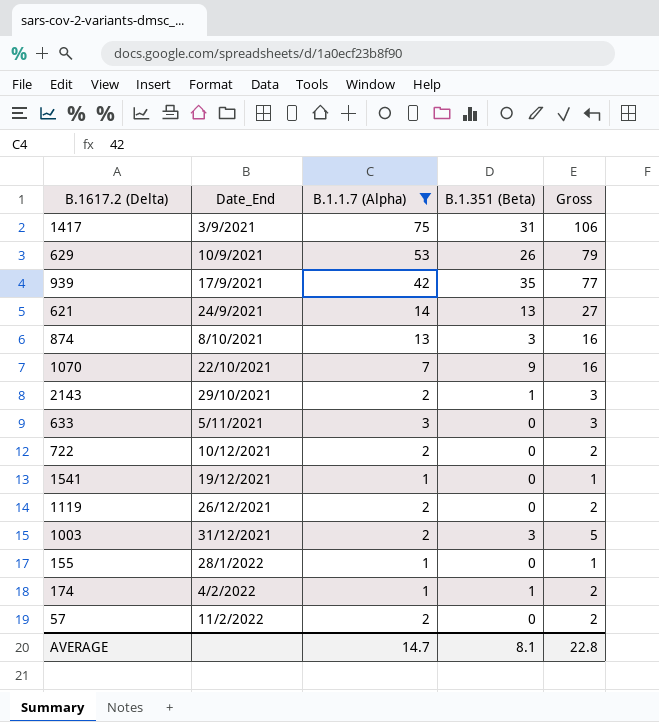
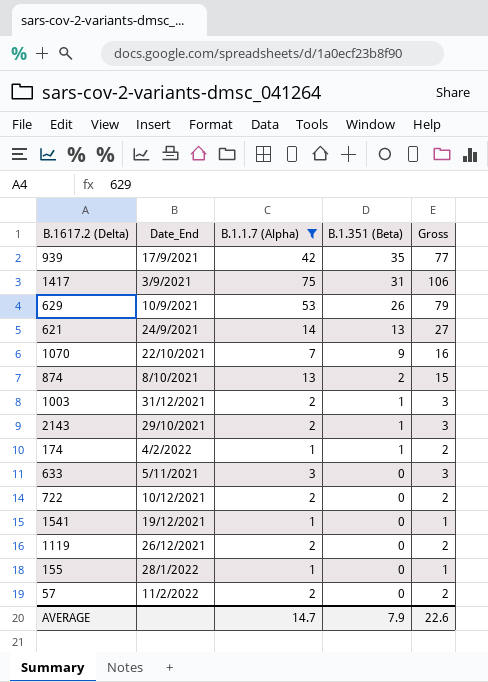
row order: Date_End ascending -> B.1.351 (Beta) descending
874 | B.1.351 (Beta): 3 -> 2
874 | Gross: 16 -> 15
1003 | B.1.351 (Beta): 3 -> 1
1003 | Gross: 5 -> 3
AVERAGE | B.1.351 (Beta): 8.1 -> 7.9
AVERAGE | Gross: 22.8 -> 22.6

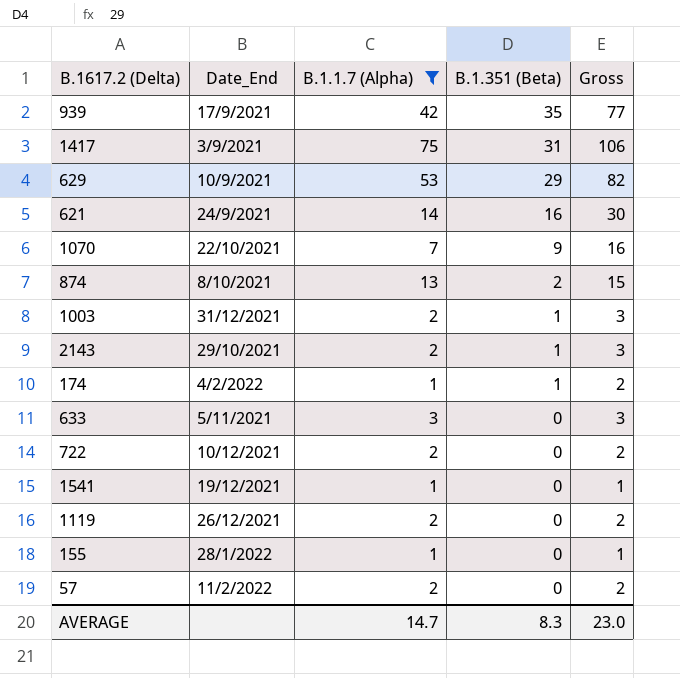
629 | B.1.351 (Beta): 26 -> 29
629 | Gross: 79 -> 82
621 | B.1.351 (Beta): 13 -> 16
621 | Gross: 27 -> 30
AVERAGE | B.1.351 (Beta): 7.9 -> 8.3
AVERAGE | Gross: 22.6 -> 23.0

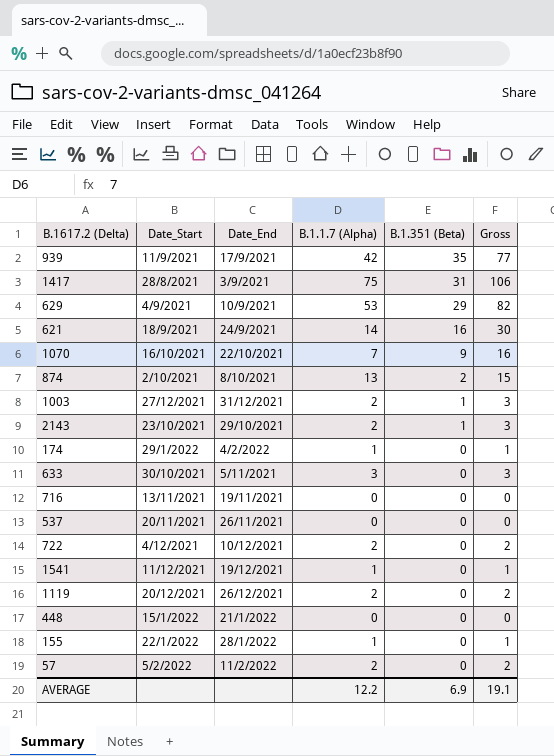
filter: B.1.1.7 (Alpha) != 0 -> none
column Date_Start | position: none -> 2
174 | B.1.351 (Beta): 1 -> 0
174 | Gross: 2 -> 1
AVERAGE | B.1.1.7 (Alpha): 14.7 -> 12.2
AVERAGE | B.1.351 (Beta): 8.3 -> 6.9
AVERAGE | Gross: 23.0 -> 19.1

